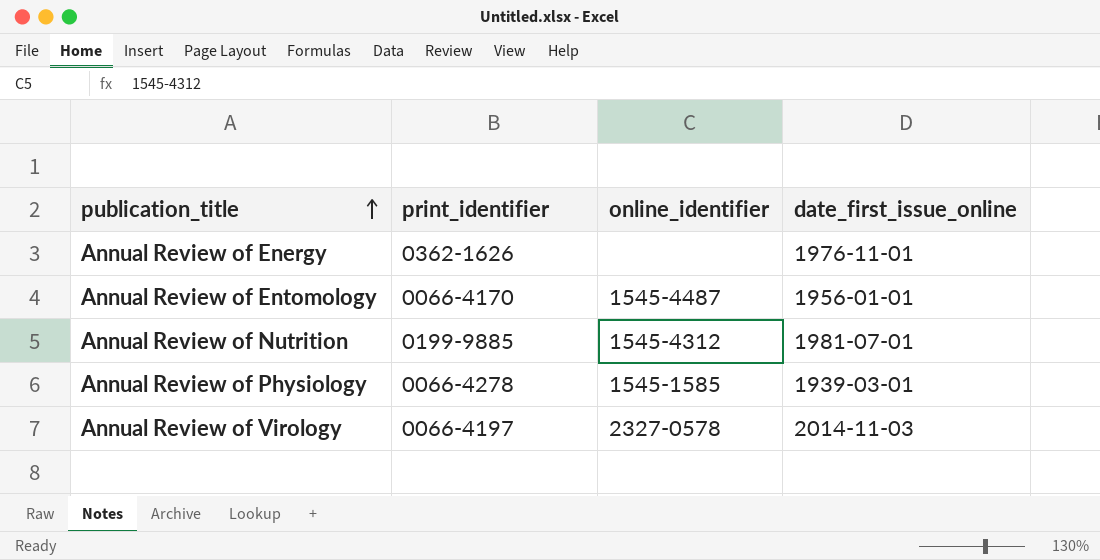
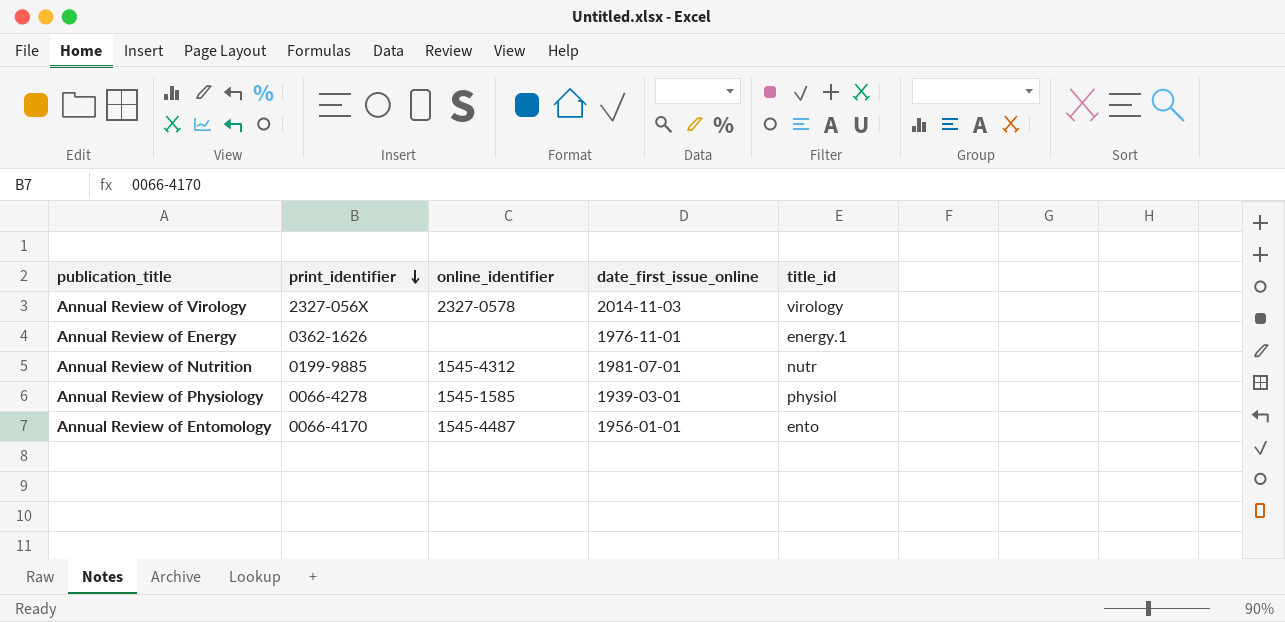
row order: publication_title ascending -> print_identifier descending
column title_id | position: none -> 5
Annual Review of Virology | print_identifier: 0066-4197 -> 2327-056X

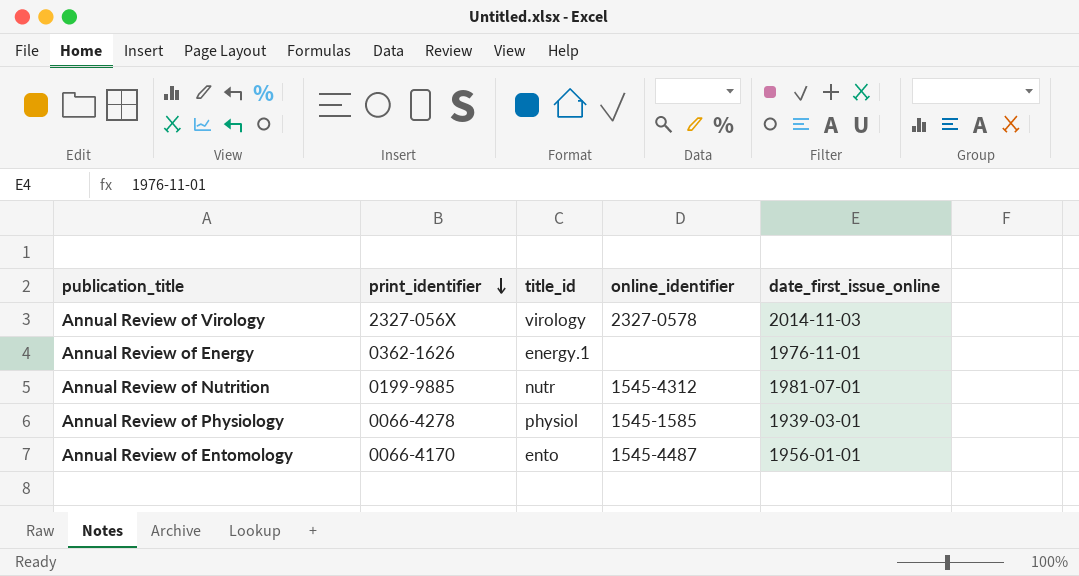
column title_id | position: 5 -> 3

